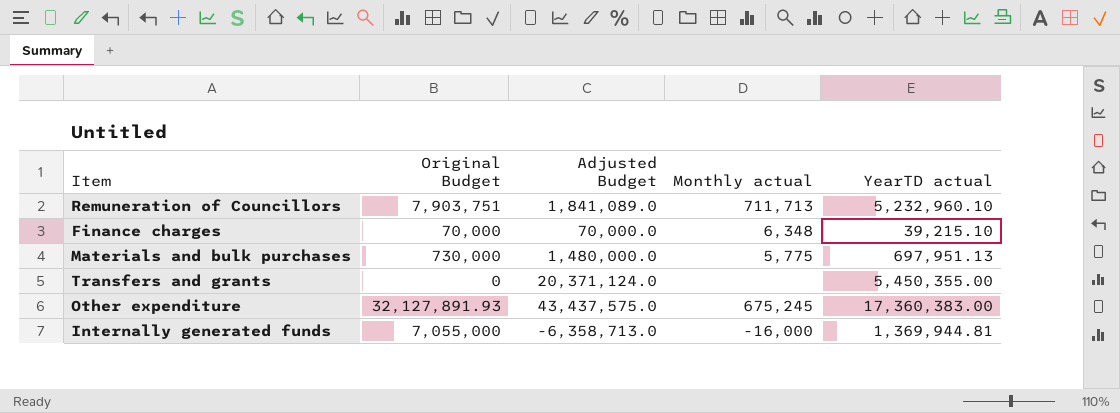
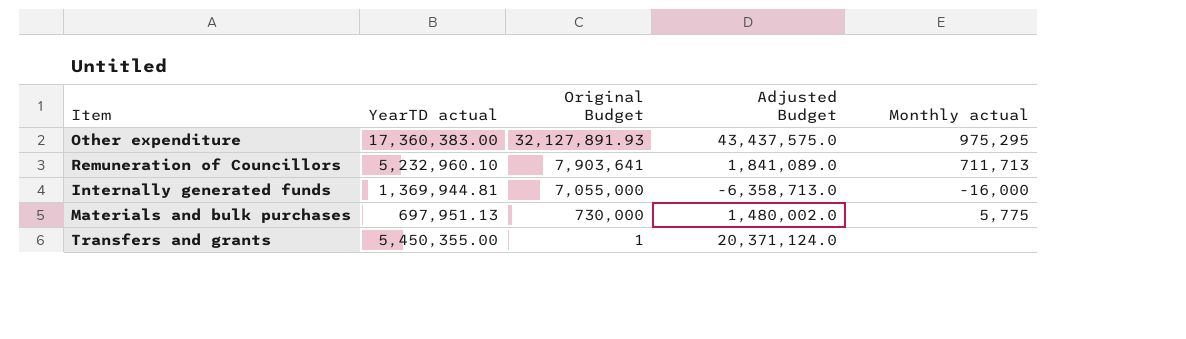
row order: none -> Original Budget descending
column YearTD actual | position: 5 -> 2
row Finance charges: 70,000 | 70,000.0 | 6,348 | 39,215.10 -> none
Other expenditure | Monthly actual: 675,245 -> 975,295
Remuneration of Councillors | Original Budget: 7,903,751 -> 7,903,641
Materials and bulk purchases | Adjusted Budget: 1,480,000.0 -> 1,480,002.0
Transfers and grants | Original Budget: 0 -> 1

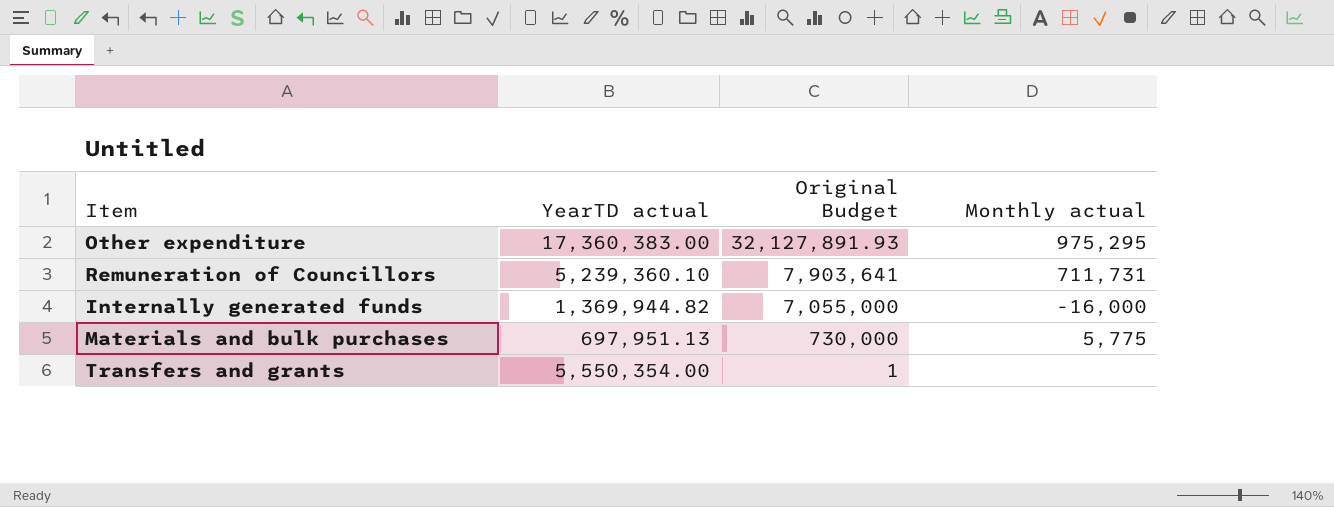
column Adjusted Budget | position: 4 -> none
Remuneration of Councillors | YearTD actual: 5,232,960.10 -> 5,239,360.10
Remuneration of Councillors | Monthly actual: 711,713 -> 711,731
Internally generated funds | YearTD actual: 1,369,944.81 -> 1,369,944.82
Transfers and grants | YearTD actual: 5,450,355.00 -> 5,550,354.00

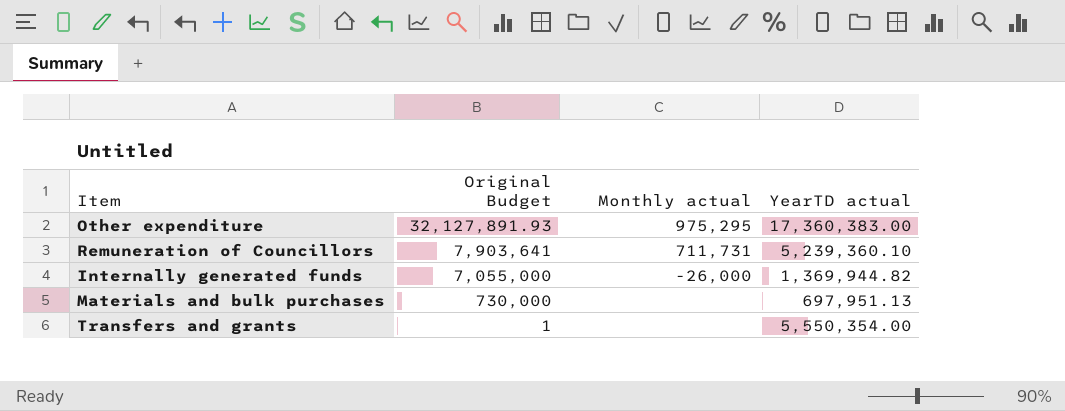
column YearTD actual | position: 2 -> 4
Internally generated funds | Monthly actual: -16,000 -> -26,000
Materials and bulk purchases | Monthly actual: 5,775 -> none

